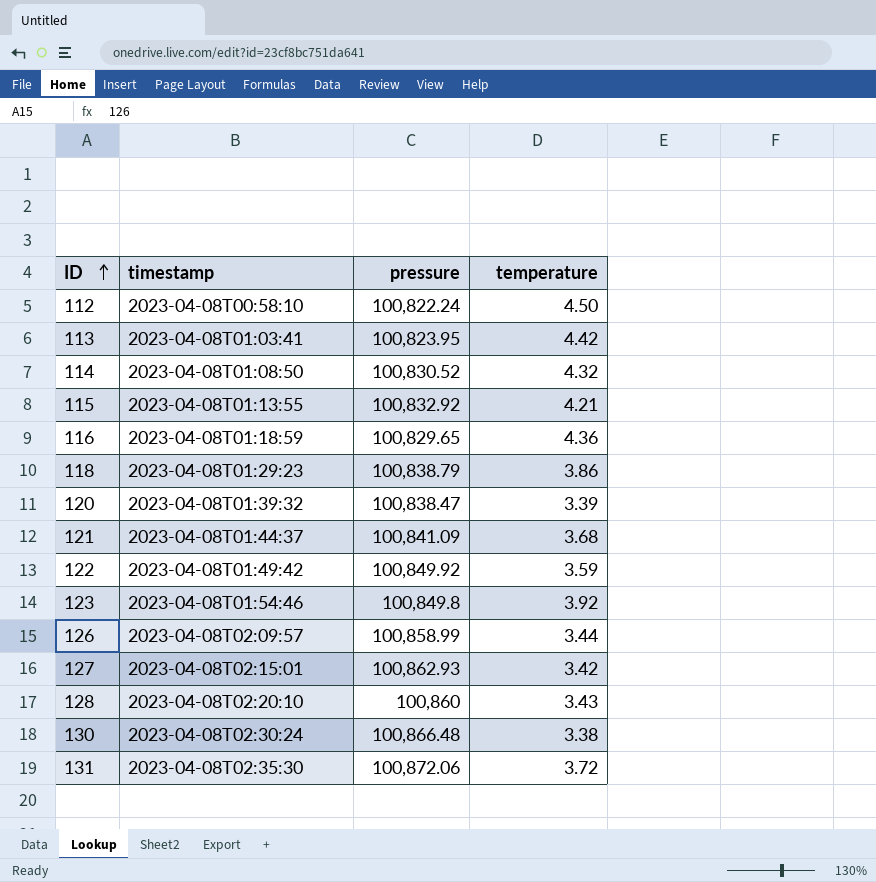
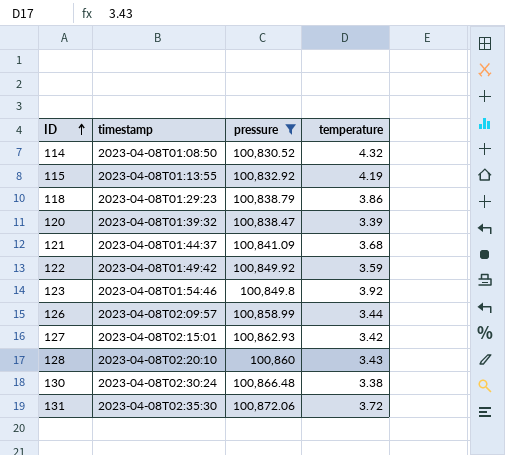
filter: none -> pressure >= 100,830.52
115 | temperature: 4.21 -> 4.19

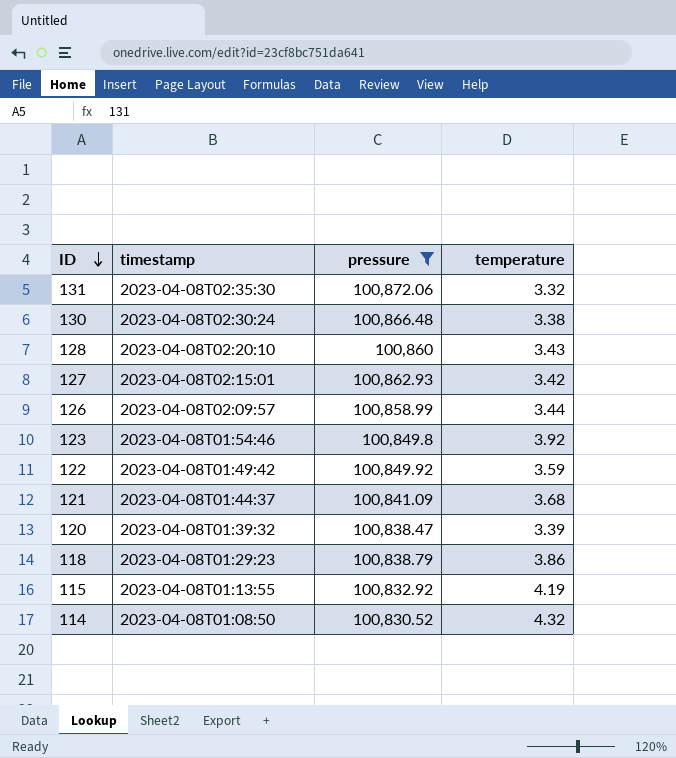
row order: ID ascending -> ID descending
131 | temperature: 3.72 -> 3.32

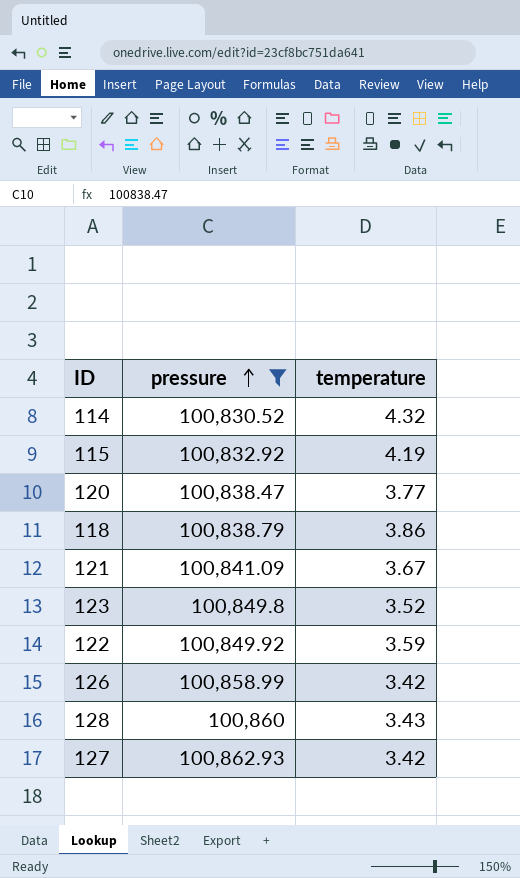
row order: ID descending -> pressure ascending
column timestamp | position: 2 -> none
row 131: 2023-04-08T02:35:30 | 100,872.06 | 3.32 -> none
row 130: 2023-04-08T02:30:24 | 100,866.48 | 3.38 -> none
120 | temperature: 3.39 -> 3.77
121 | temperature: 3.68 -> 3.67
123 | temperature: 3.92 -> 3.52
126 | temperature: 3.44 -> 3.42

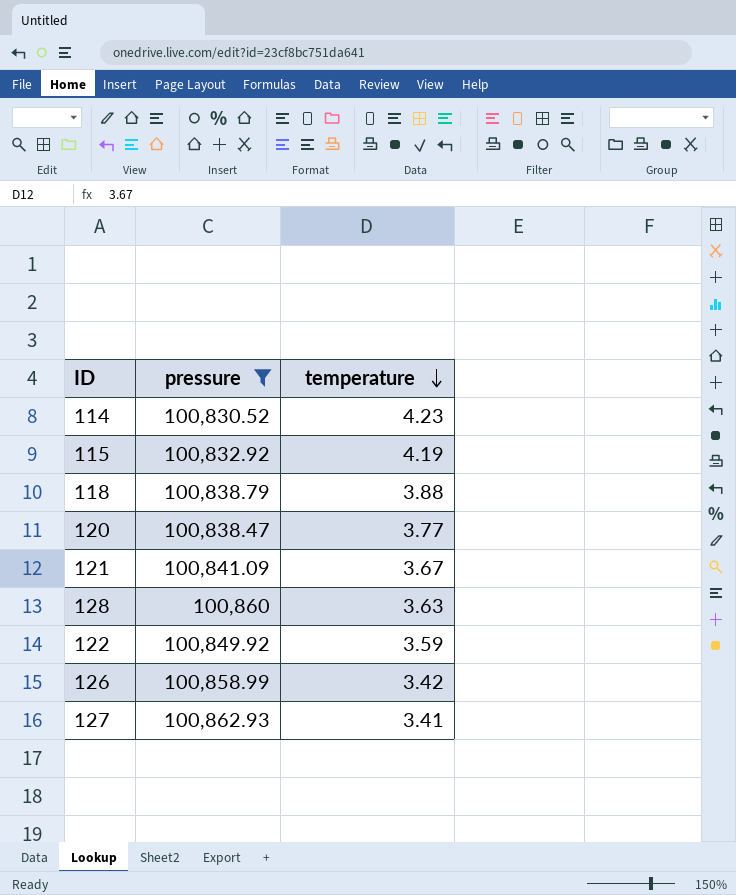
row order: pressure ascending -> temperature descending
row 123: 100,849.8 | 3.52 -> none
114 | temperature: 4.32 -> 4.23
118 | temperature: 3.86 -> 3.88
128 | temperature: 3.43 -> 3.63
127 | temperature: 3.42 -> 3.41

